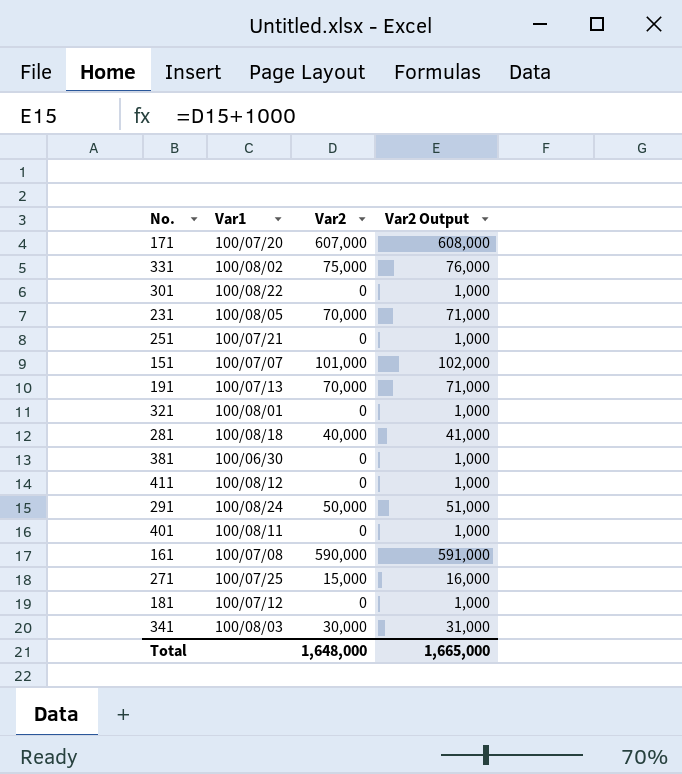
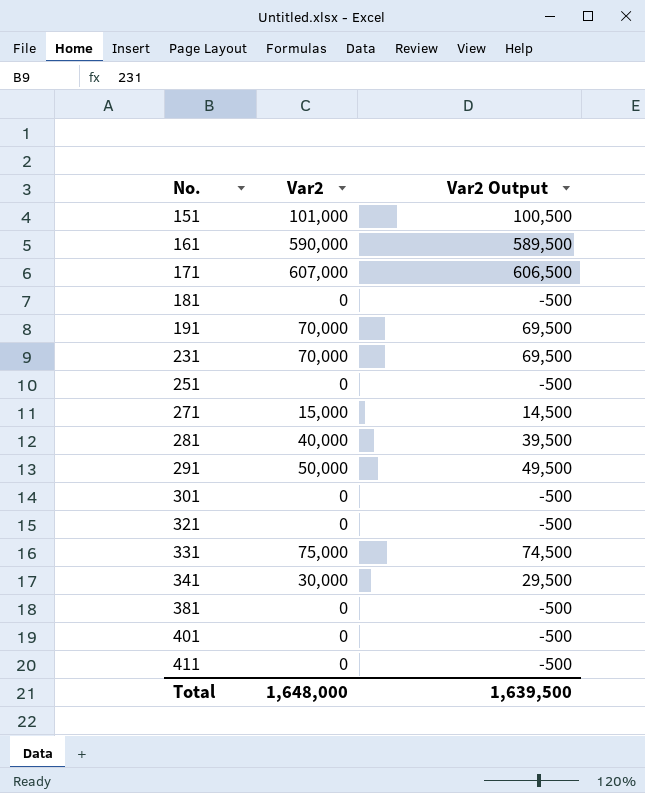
row order: none -> No. ascending
column Var1 | position: 2 -> none
column Var2 Output | formula: [Var2] + 1000 -> [Var2] - 500
Total | Var2 Output: 1,665,000 -> 1,639,500

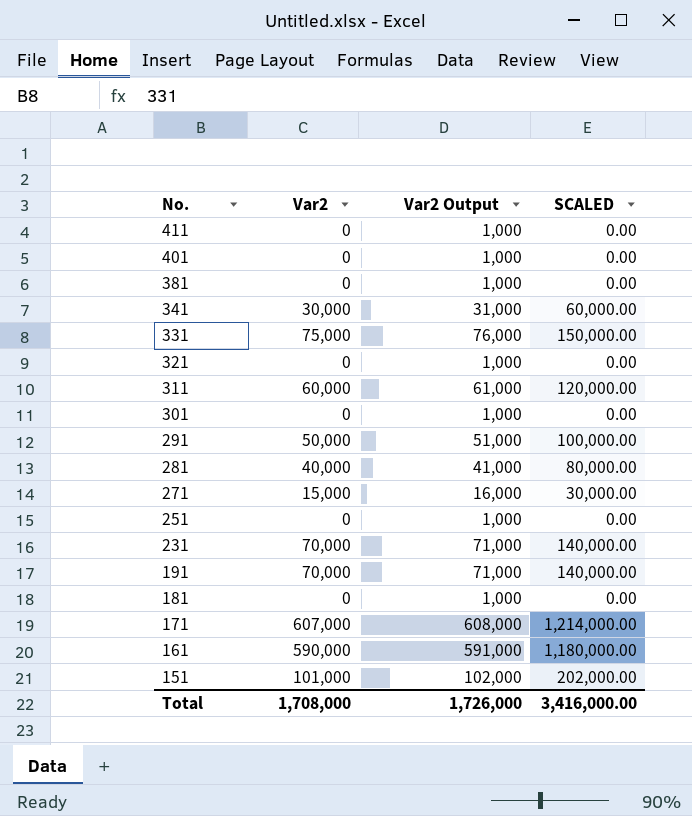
row order: No. ascending -> No. descending
column Var2 Output | formula: [Var2] - 500 -> [Var2] + 1000
column SCALED | formula: none -> [Var2] * 2
row 311: none -> 60,000 | 61,000 | 120,000.00
Total | Var2: 1,648,000 -> 1,708,000
Total | Var2 Output: 1,639,500 -> 1,726,000

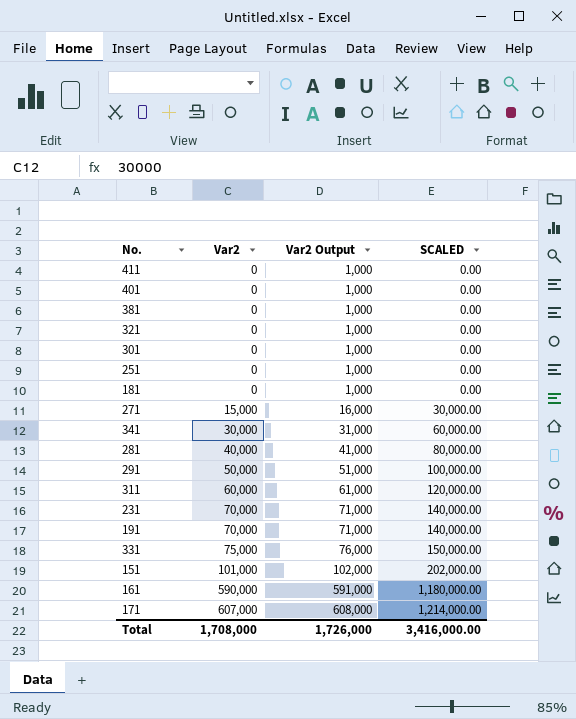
row order: No. descending -> Var2 ascending

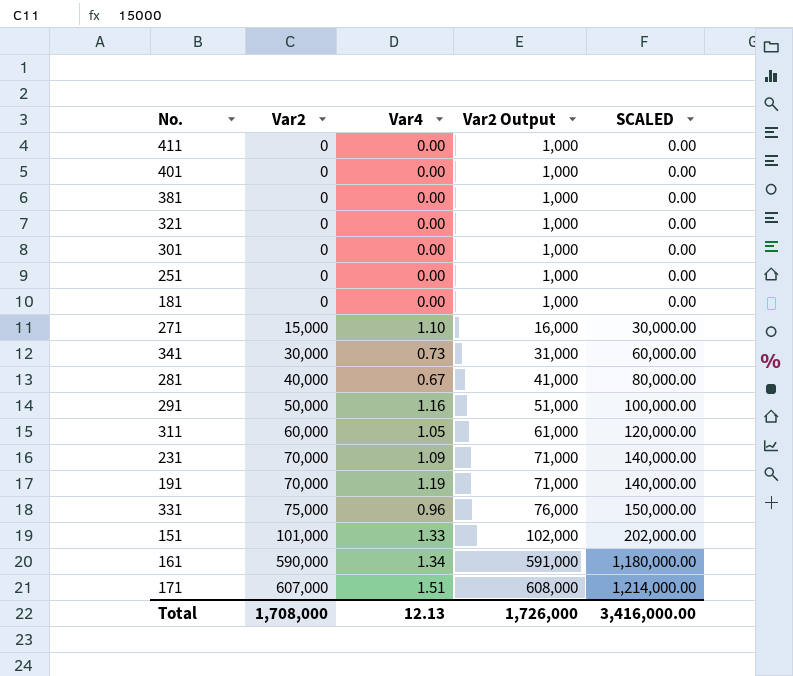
column Var4 | position: none -> 3

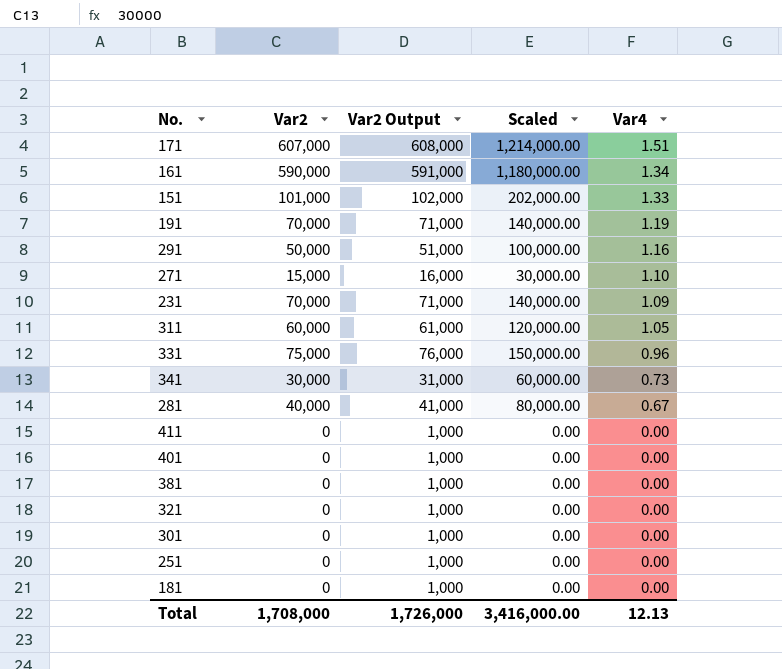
row order: Var2 ascending -> Var4 descending
column name: SCALED -> Scaled
column Var4 | position: 3 -> 5

